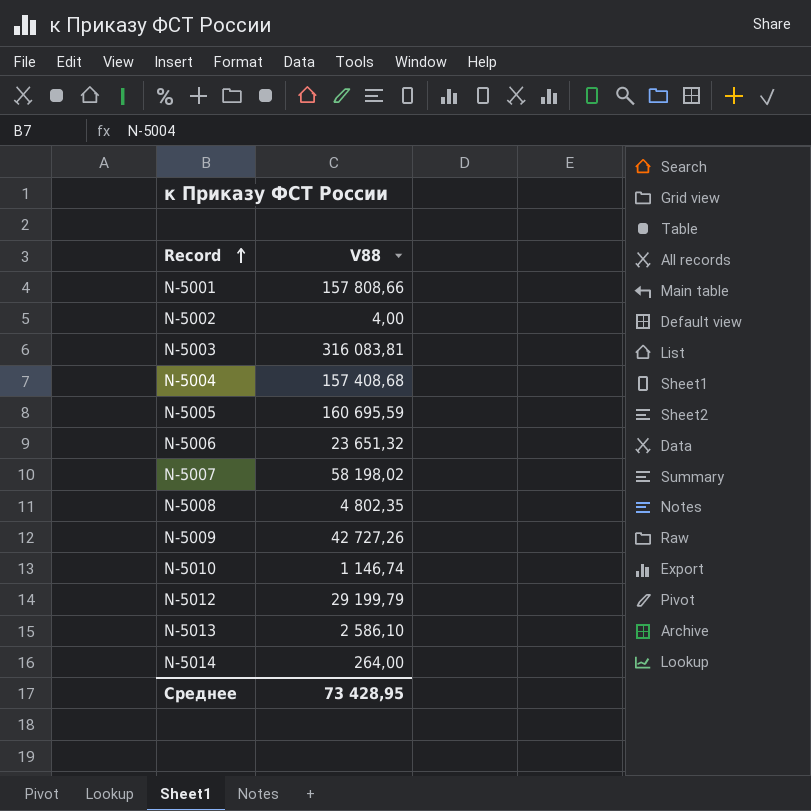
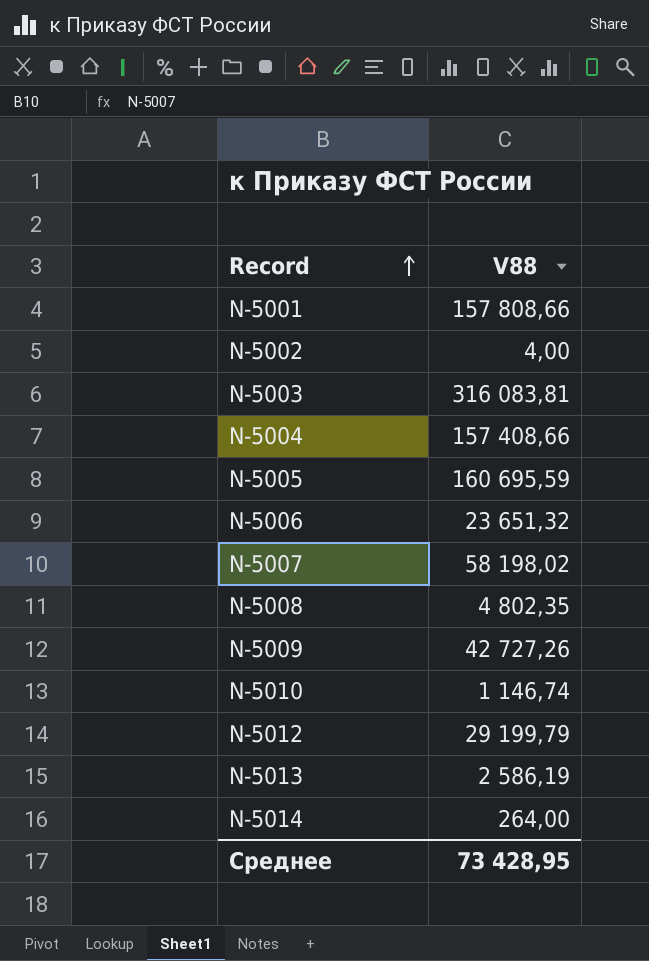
N-5004 | V88: 157 408,68 -> 157 408,66
N-5013 | V88: 2 586,10 -> 2 586,19

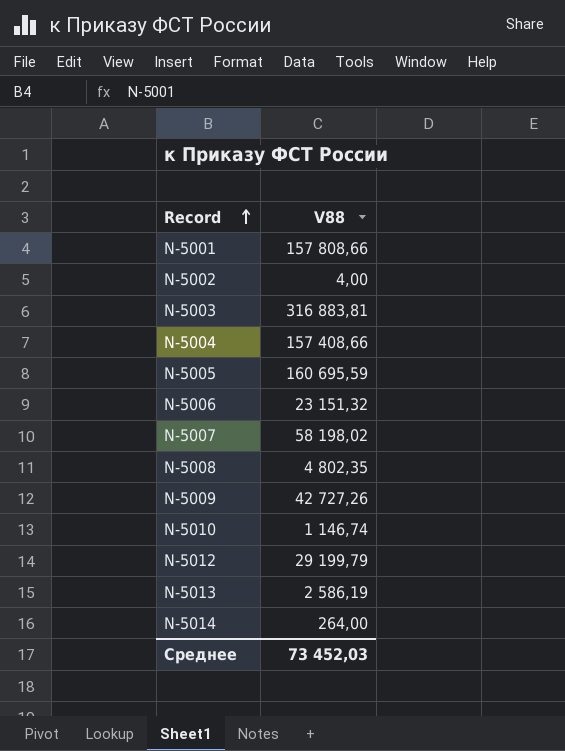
N-5003 | V88: 316 083,81 -> 316 883,81
N-5006 | V88: 23 651,32 -> 23 151,32
Среднее | V88: 73 428,95 -> 73 452,03

